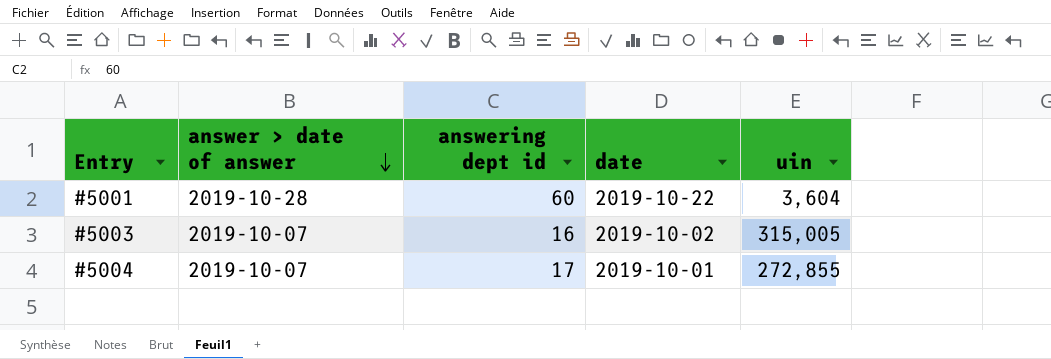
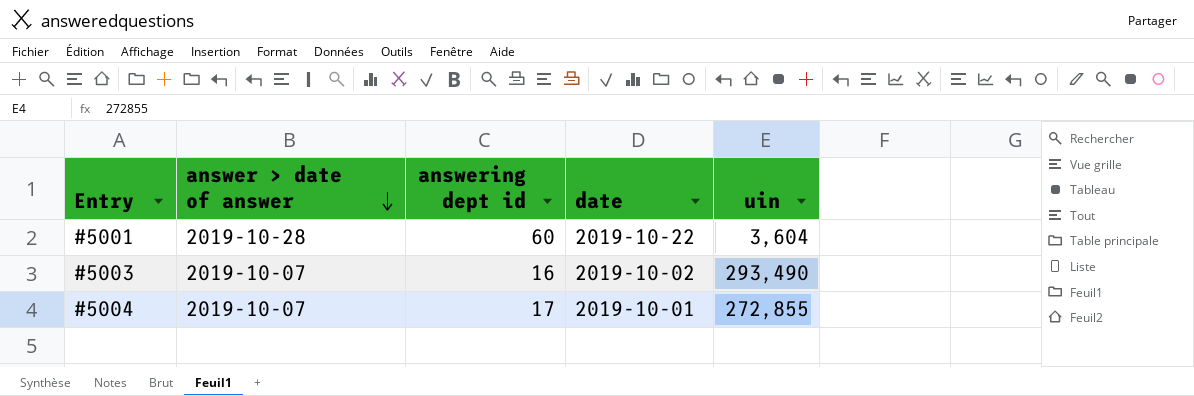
#5003 | uin: 315,005 -> 293,490

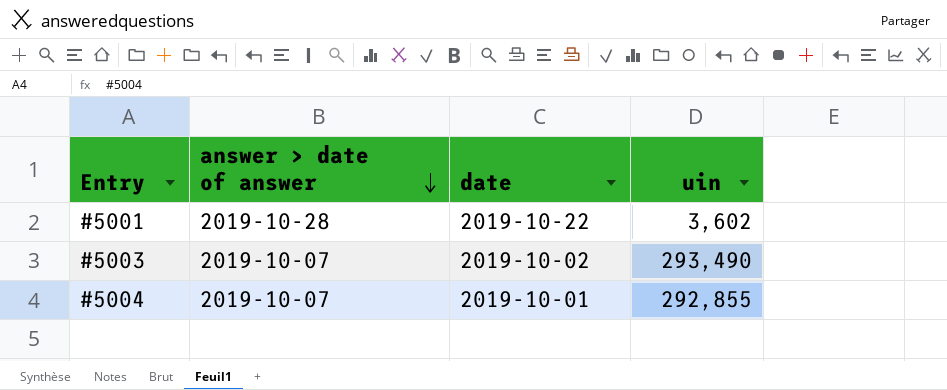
column answering dept id | position: 3 -> none
#5001 | uin: 3,604 -> 3,602
#5004 | uin: 272,855 -> 292,855

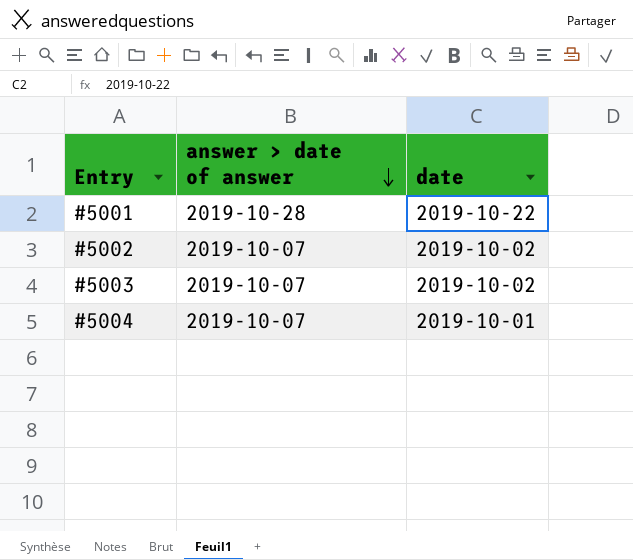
column uin | position: 4 -> none
row #5002: none -> 2019-10-07 | 2019-10-02

